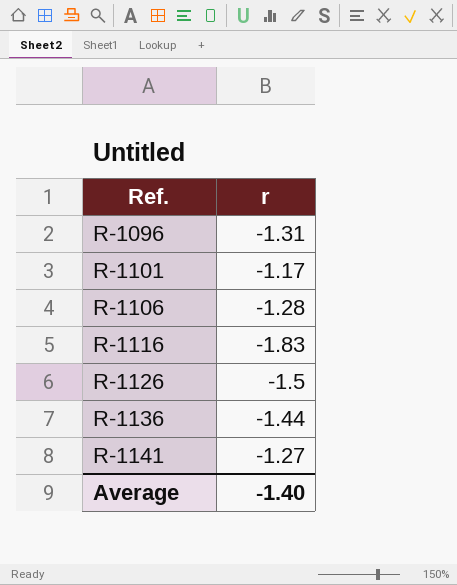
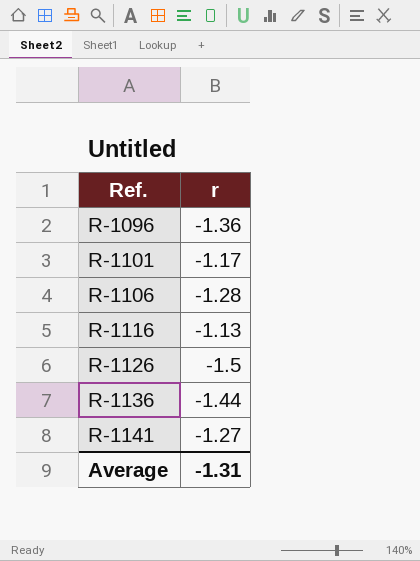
R-1096 | r: -1.31 -> -1.36
R-1116 | r: -1.83 -> -1.13
Average | r: -1.40 -> -1.31

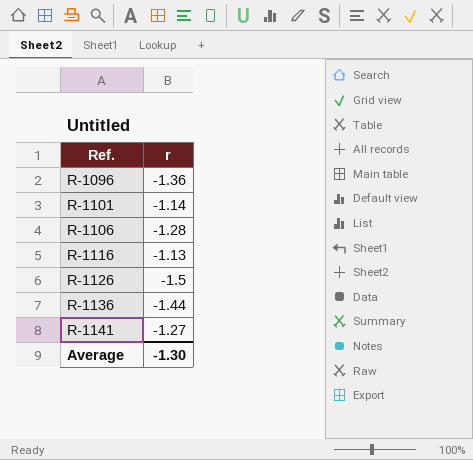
R-1101 | r: -1.17 -> -1.14
Average | r: -1.31 -> -1.30

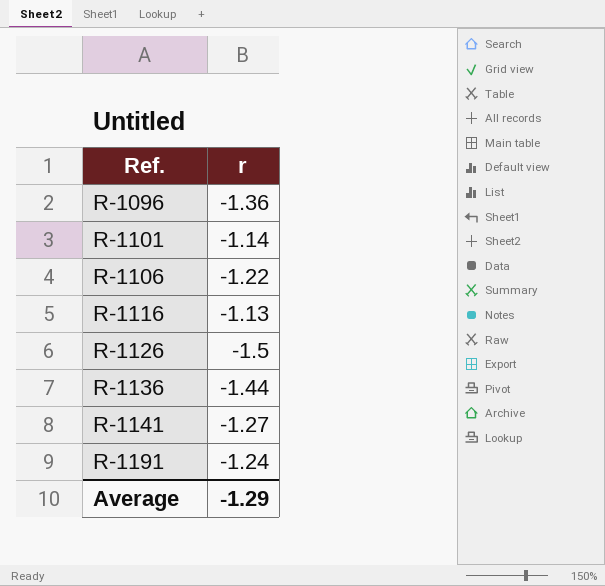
R-1106 | r: -1.28 -> -1.22
row R-1191: none -> -1.24
Average | r: -1.30 -> -1.29

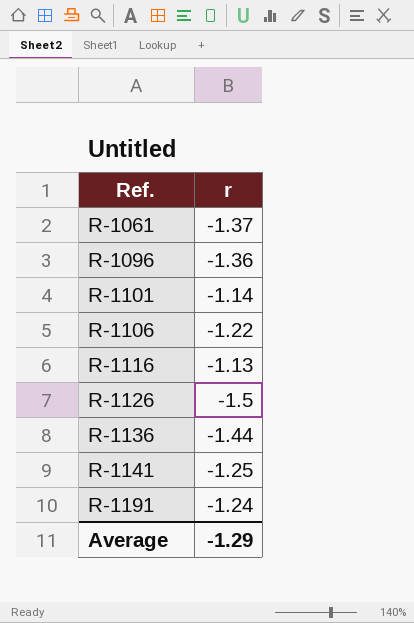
row R-1061: none -> -1.37
R-1141 | r: -1.27 -> -1.25

